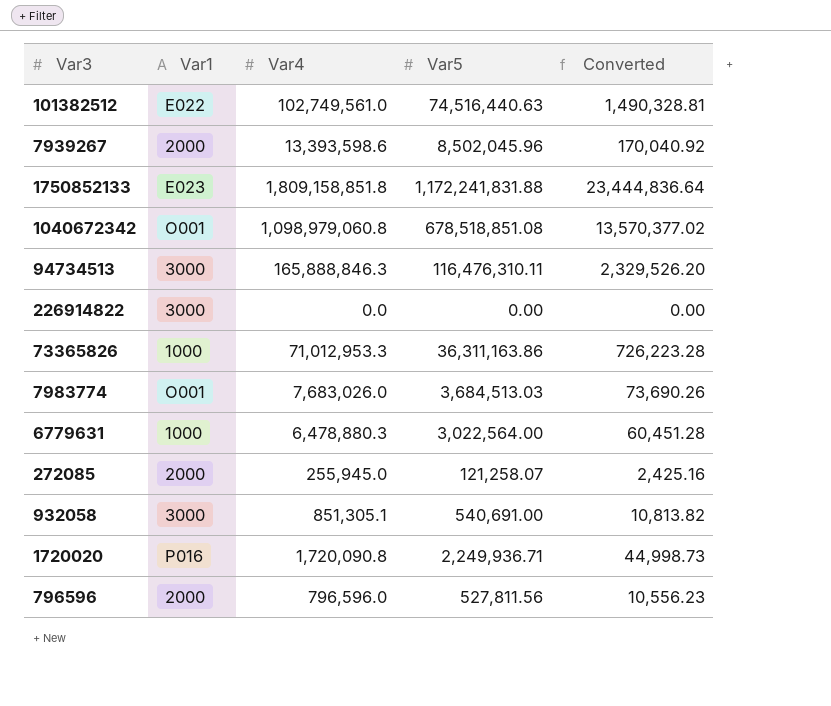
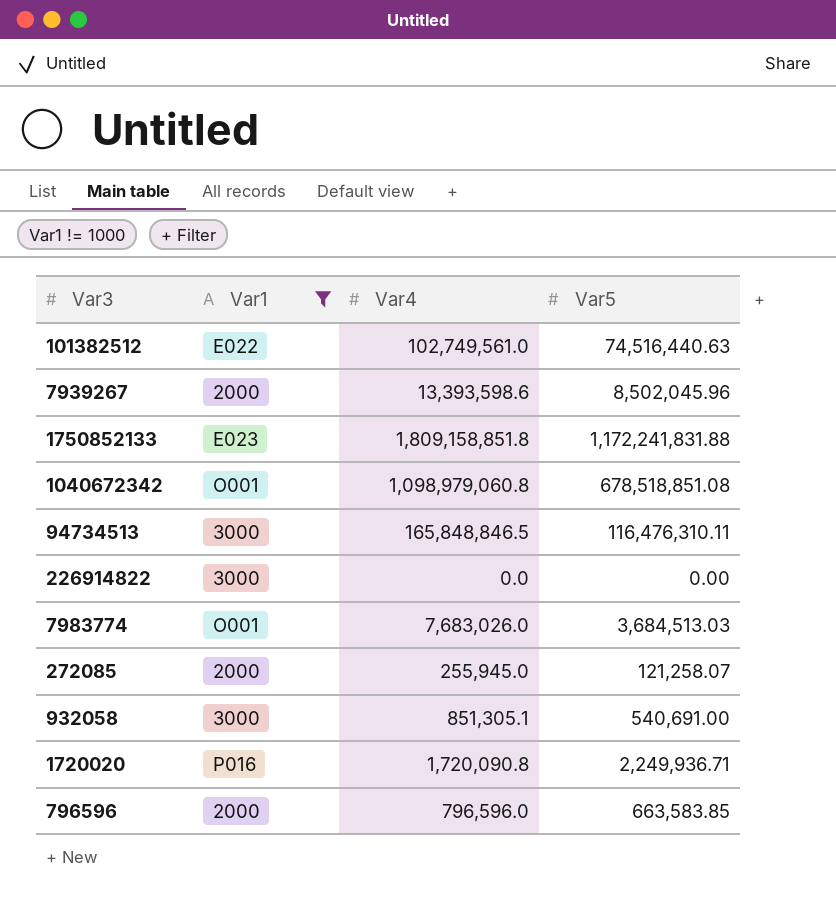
filter: none -> Var1 != 1000
column Converted | formula: [Var5] * 0.02 -> none
94734513 | Var4: 165,888,846.3 -> 165,848,846.5
796596 | Var5: 527,811.56 -> 663,583.85

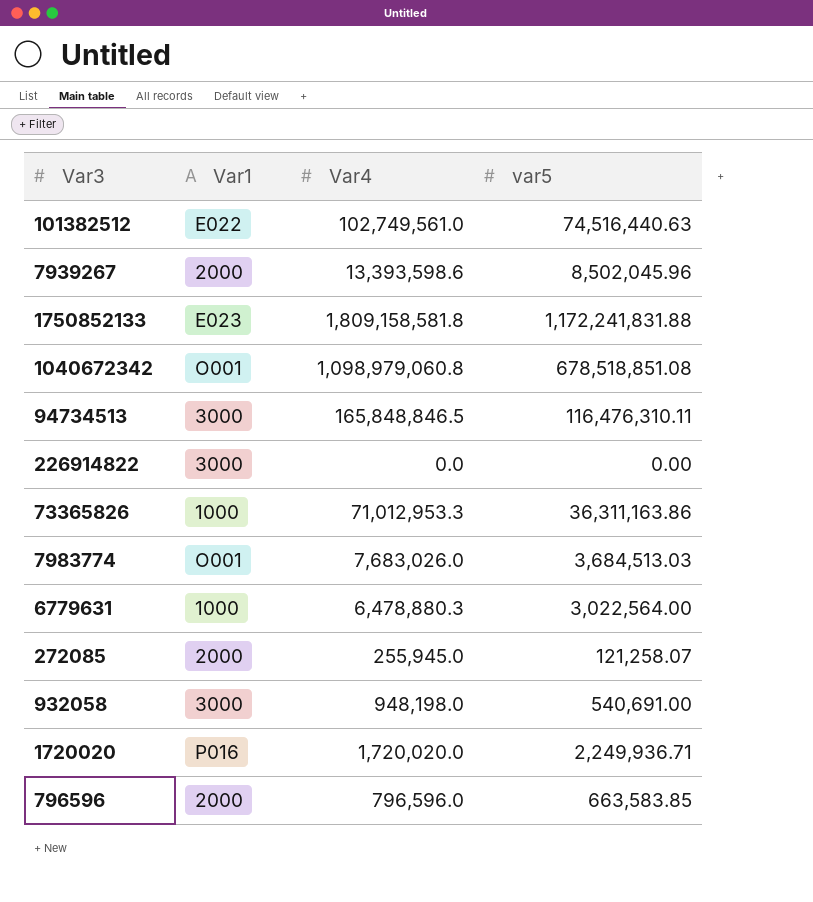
filter: Var1 != 1000 -> none
column name: Var5 -> var5
1750852133 | Var4: 1,809,158,851.8 -> 1,809,158,581.8
932058 | Var4: 851,305.1 -> 948,198.0
1720020 | Var4: 1,720,090.8 -> 1,720,020.0

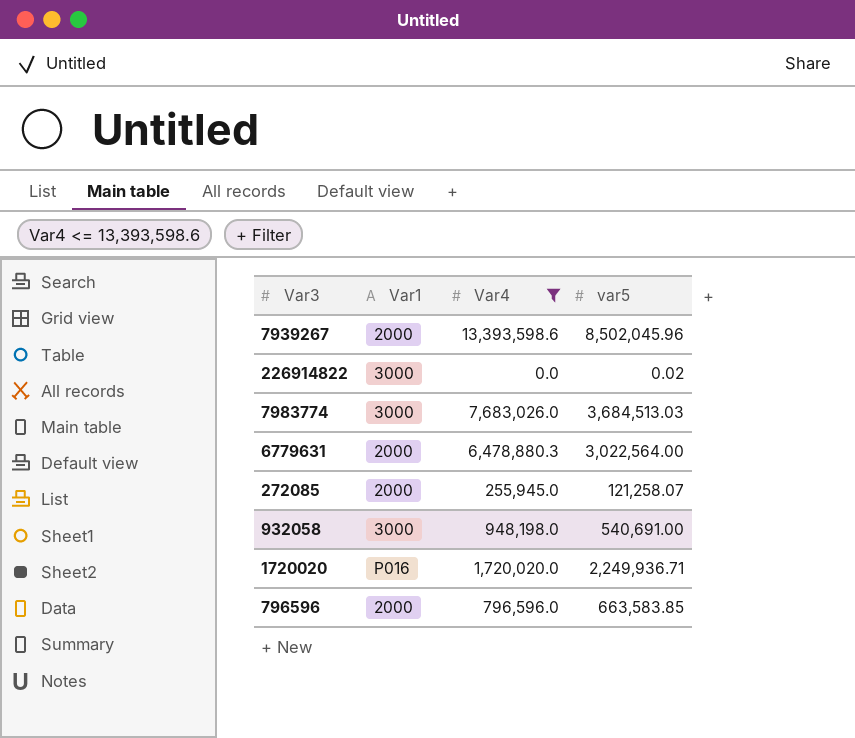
filter: none -> Var4 <= 13,393,598.6
226914822 | var5: 0.00 -> 0.02
7983774 | Var1: O001 -> 3000
6779631 | Var1: 1000 -> 2000

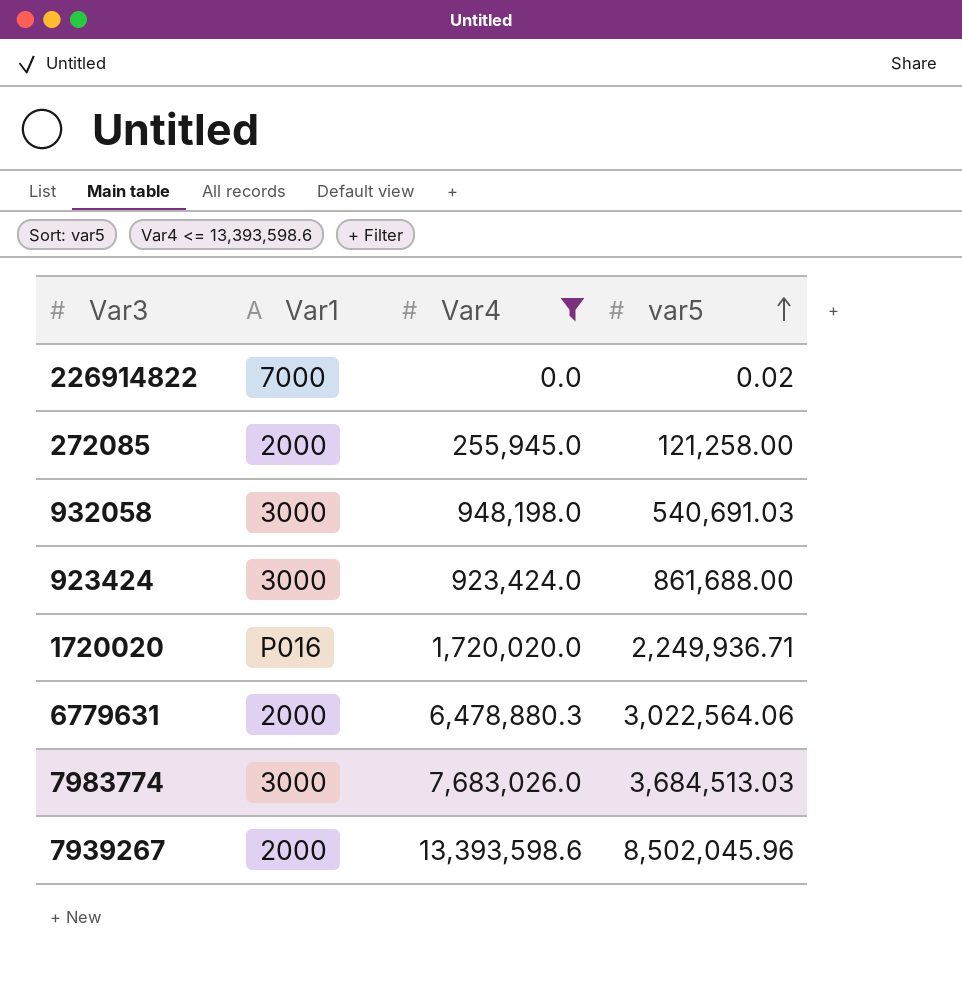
row order: none -> var5 ascending
row 796596: 2000 | 796,596.0 | 663,583.85 -> none
226914822 | Var1: 3000 -> 7000
272085 | var5: 121,258.07 -> 121,258.00
932058 | var5: 540,691.00 -> 540,691.03
row 923424: none -> 3000 | 923,424.0 | 861,688.00
6779631 | var5: 3,022,564.00 -> 3,022,564.06

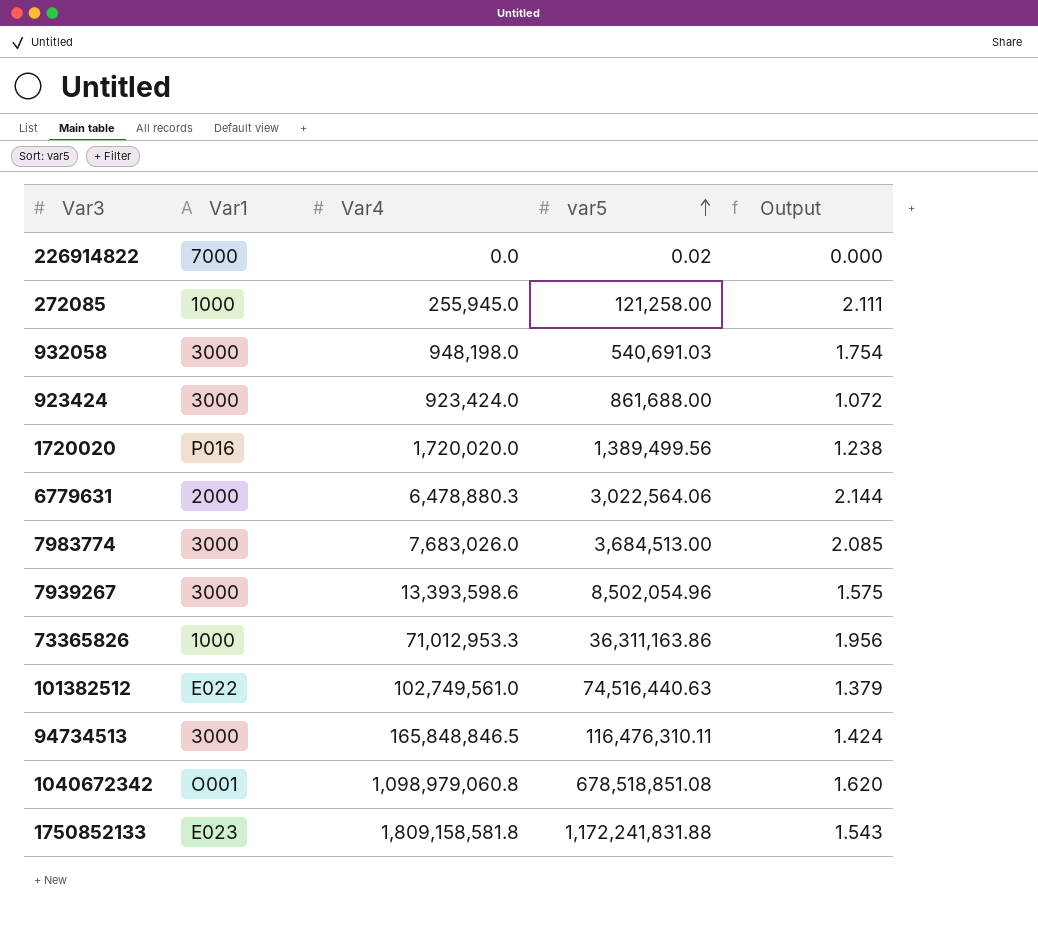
filter: Var4 <= 13,393,598.6 -> none
column Output | formula: none -> [Var4] / [var5]
272085 | Var1: 2000 -> 1000
1720020 | var5: 2,249,936.71 -> 1,389,499.56
7983774 | var5: 3,684,513.03 -> 3,684,513.00
7939267 | Var1: 2000 -> 3000
7939267 | var5: 8,502,045.96 -> 8,502,054.96

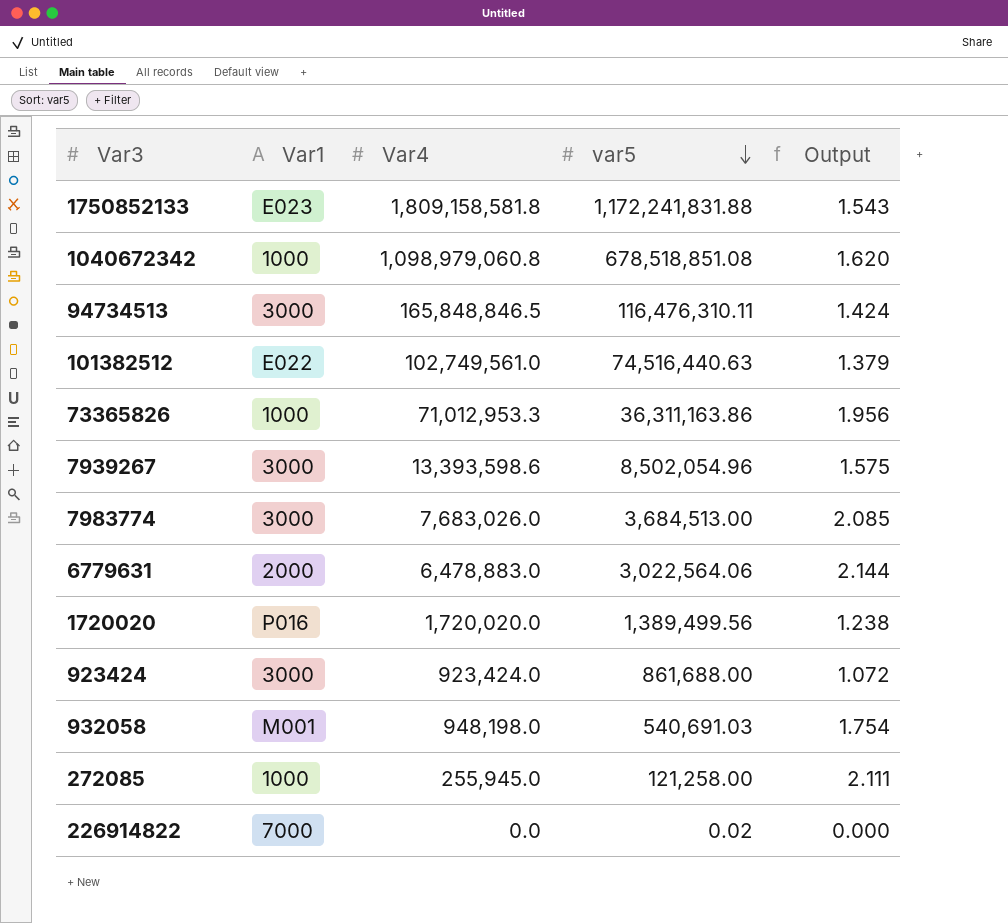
row order: var5 ascending -> var5 descending
1040672342 | Var1: O001 -> 1000
6779631 | Var4: 6,478,880.3 -> 6,478,883.0
932058 | Var1: 3000 -> M001

